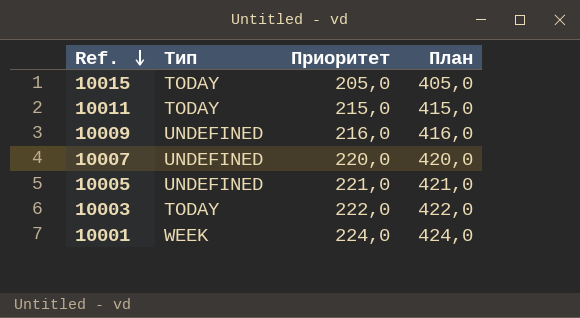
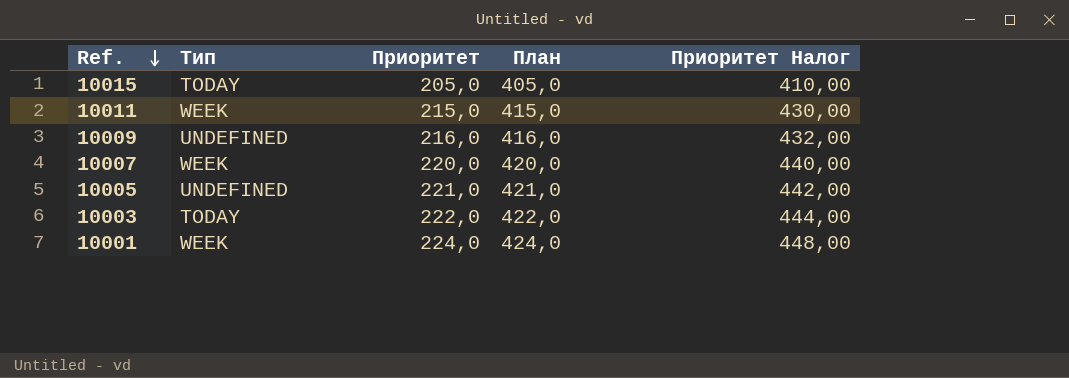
column Приоритет Налог | formula: none -> [Приоритет] * 2
10011 | Тип: TODAY -> WEEK
10007 | Тип: UNDEFINED -> WEEK

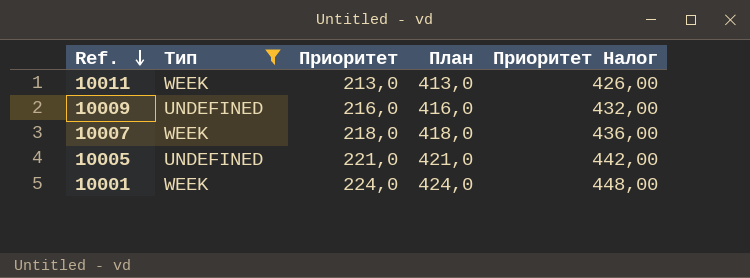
filter: none -> Тип != TODAY
10011 | Приоритет: 215,0 -> 213,0
10011 | План: 415,0 -> 413,0
10011 | Приоритет Налог: 430,00 -> 426,00
10007 | Приоритет: 220,0 -> 218,0
10007 | План: 420,0 -> 418,0
10007 | Приоритет Налог: 440,00 -> 436,00

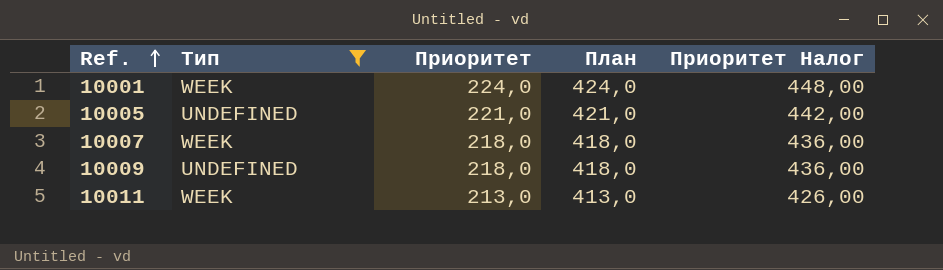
row order: Ref. descending -> Ref. ascending
10009 | Приоритет: 216,0 -> 218,0
10009 | План: 416,0 -> 418,0
10009 | Приоритет Налог: 432,00 -> 436,00

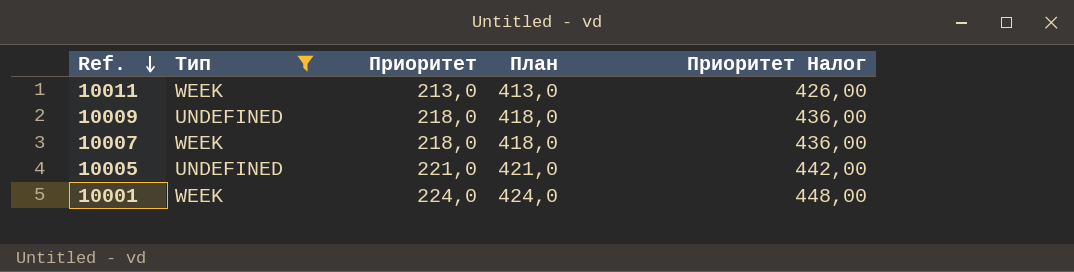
row order: Ref. ascending -> Ref. descending

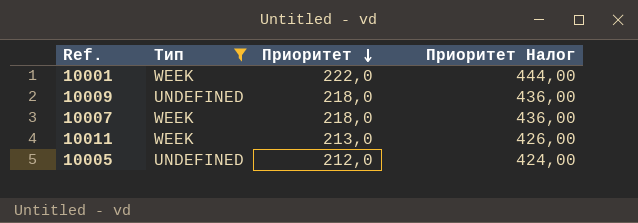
row order: Ref. descending -> Приоритет descending
column План | formula: [Приоритет] + 200 -> none
10001 | Приоритет: 224,0 -> 222,0
10001 | Приоритет Налог: 448,00 -> 444,00
10005 | Приоритет: 221,0 -> 212,0
10005 | Приоритет Налог: 442,00 -> 424,00

